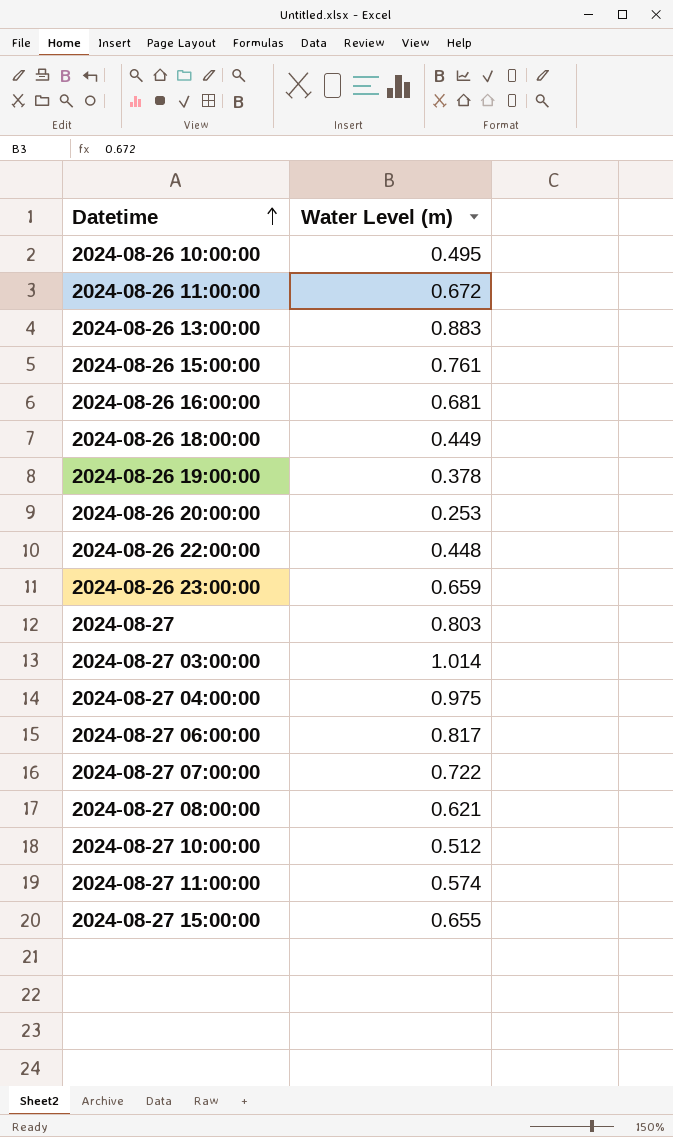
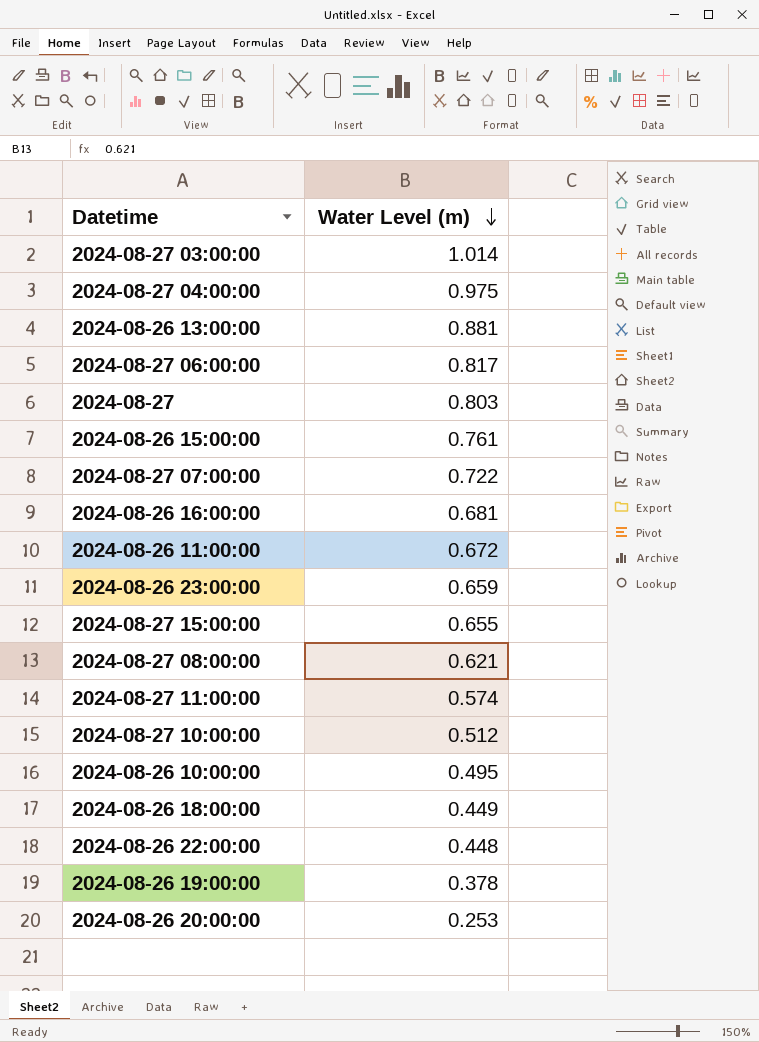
row order: Datetime ascending -> Water Level (m) descending
2024-08-26 13:00:00 | Water Level (m): 0.883 -> 0.881

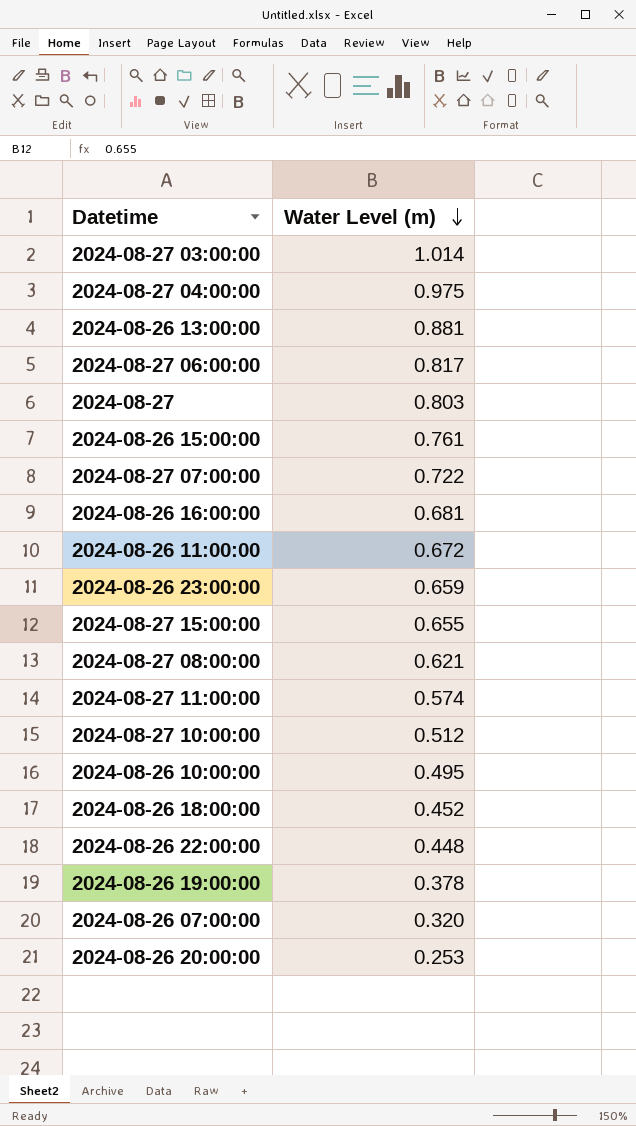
2024-08-26 18:00:00 | Water Level (m): 0.449 -> 0.452
row 2024-08-26 07:00:00: none -> 0.320

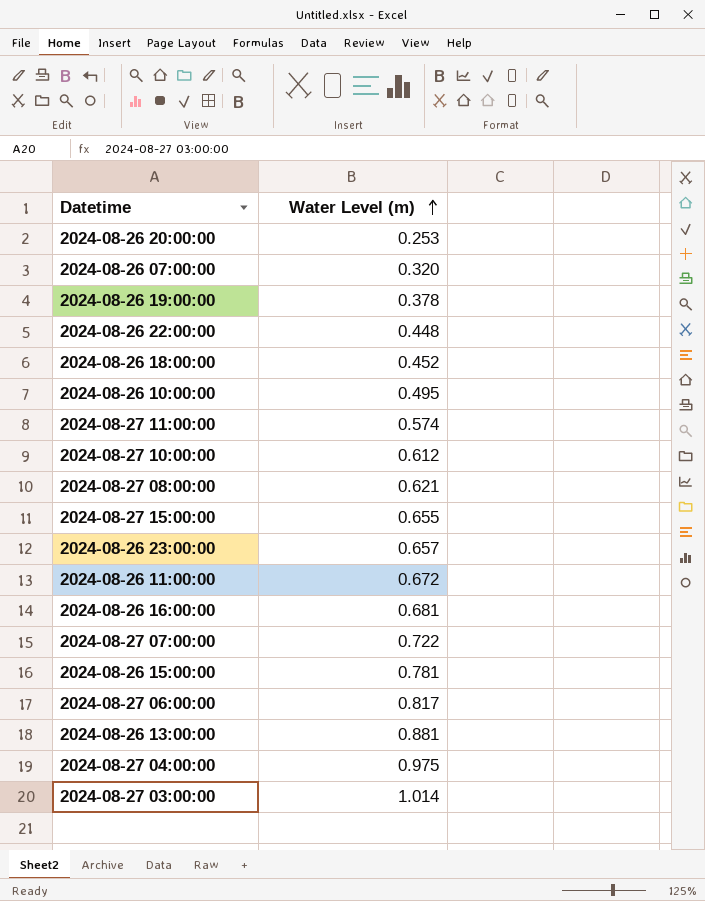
row order: Water Level (m) descending -> Water Level (m) ascending
row 2024-08-27: 0.803 -> none
2024-08-27 10:00:00 | Water Level (m): 0.512 -> 0.612
2024-08-26 23:00:00 | Water Level (m): 0.659 -> 0.657
2024-08-26 15:00:00 | Water Level (m): 0.761 -> 0.781

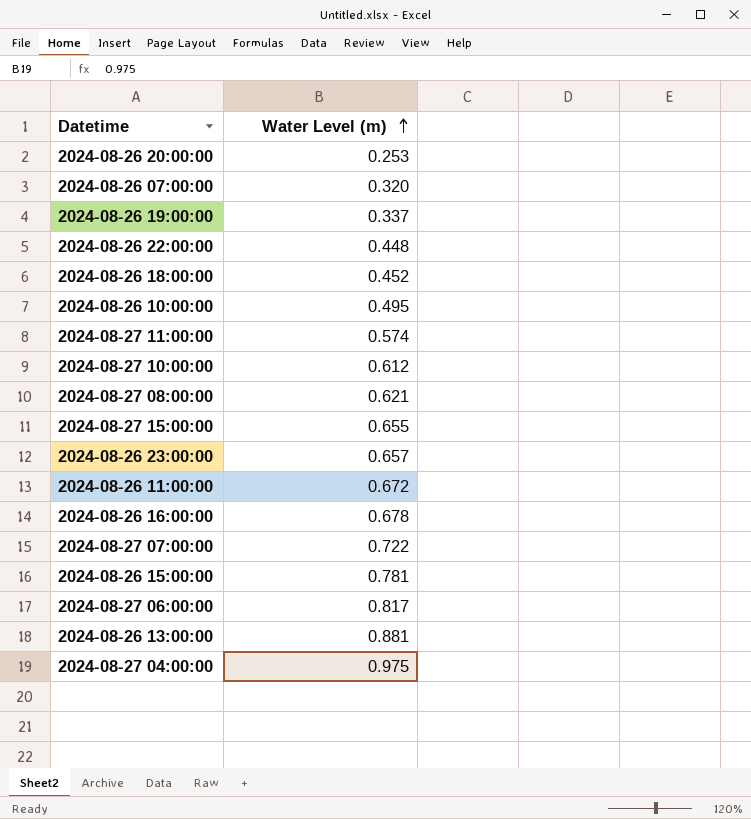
row 2024-08-27 03:00:00: 1.014 -> none
2024-08-26 19:00:00 | Water Level (m): 0.378 -> 0.337
2024-08-26 16:00:00 | Water Level (m): 0.681 -> 0.678

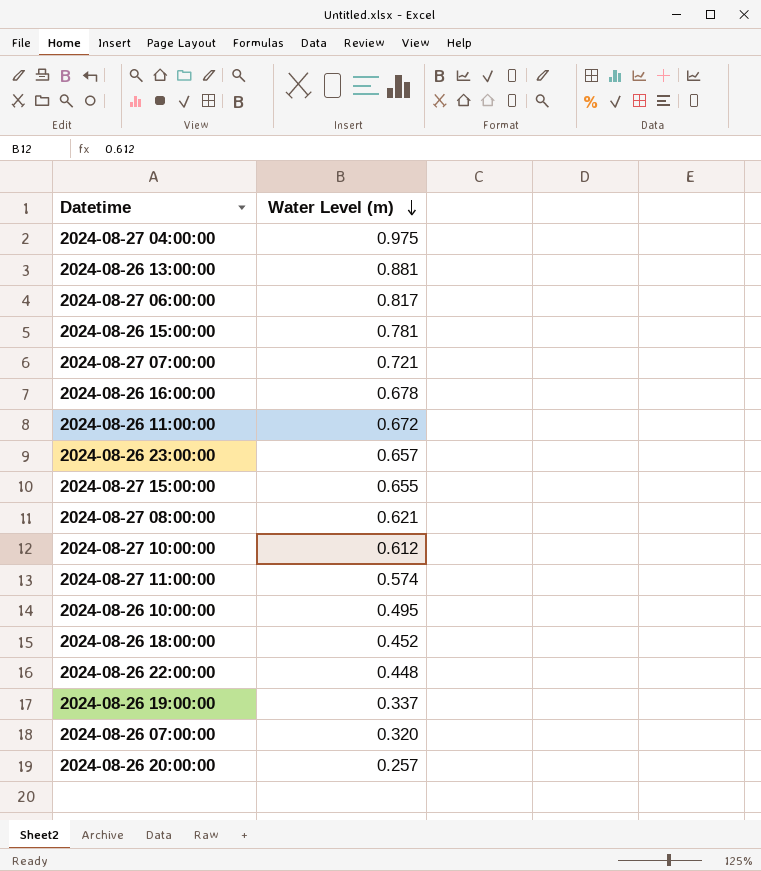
row order: Water Level (m) ascending -> Water Level (m) descending
2024-08-27 07:00:00 | Water Level (m): 0.722 -> 0.721
2024-08-26 20:00:00 | Water Level (m): 0.253 -> 0.257

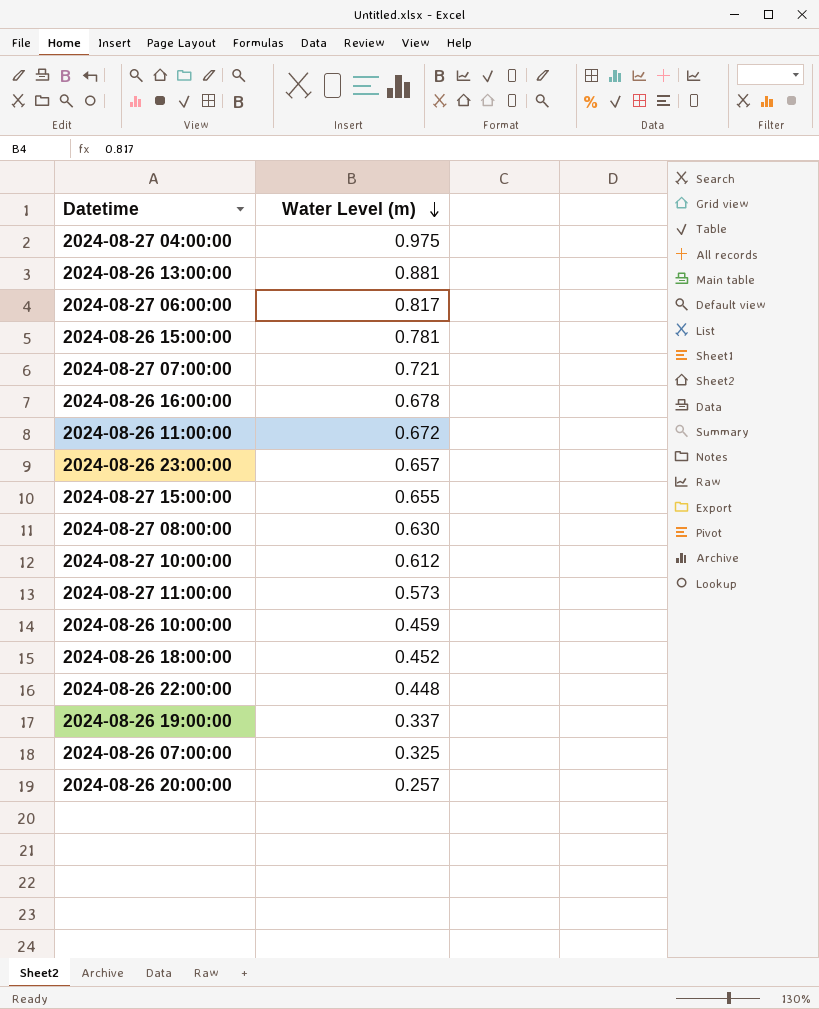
2024-08-27 08:00:00 | Water Level (m): 0.621 -> 0.630
2024-08-27 11:00:00 | Water Level (m): 0.574 -> 0.573
2024-08-26 10:00:00 | Water Level (m): 0.495 -> 0.459
2024-08-26 07:00:00 | Water Level (m): 0.320 -> 0.325

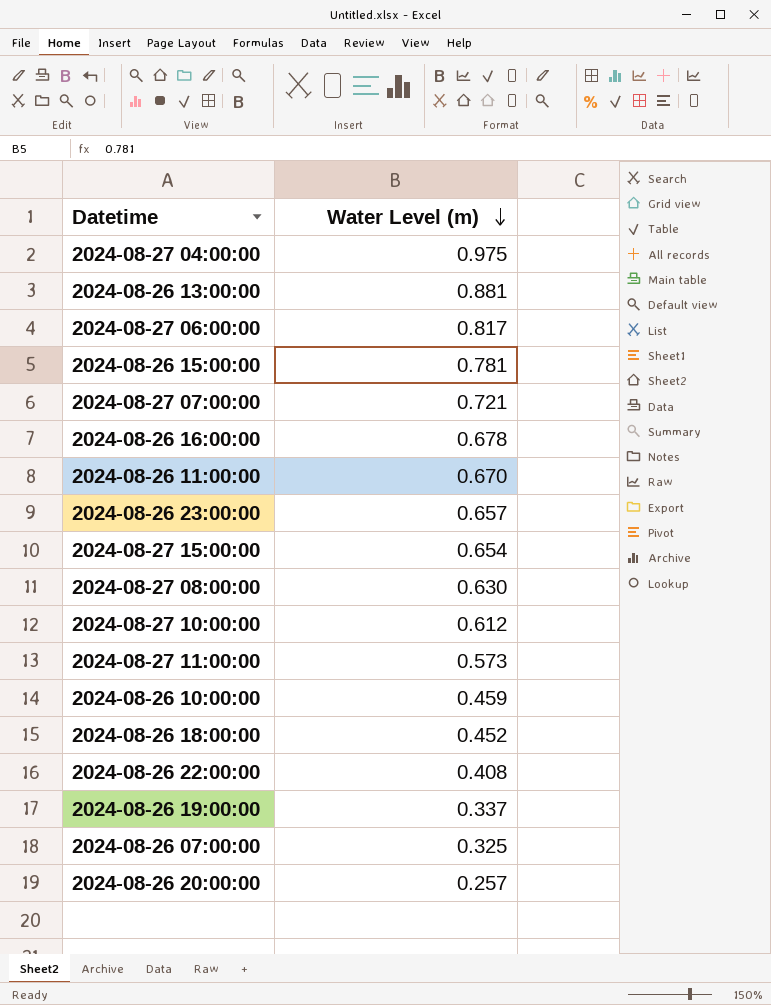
2024-08-26 11:00:00 | Water Level (m): 0.672 -> 0.670
2024-08-27 15:00:00 | Water Level (m): 0.655 -> 0.654
2024-08-26 22:00:00 | Water Level (m): 0.448 -> 0.408

